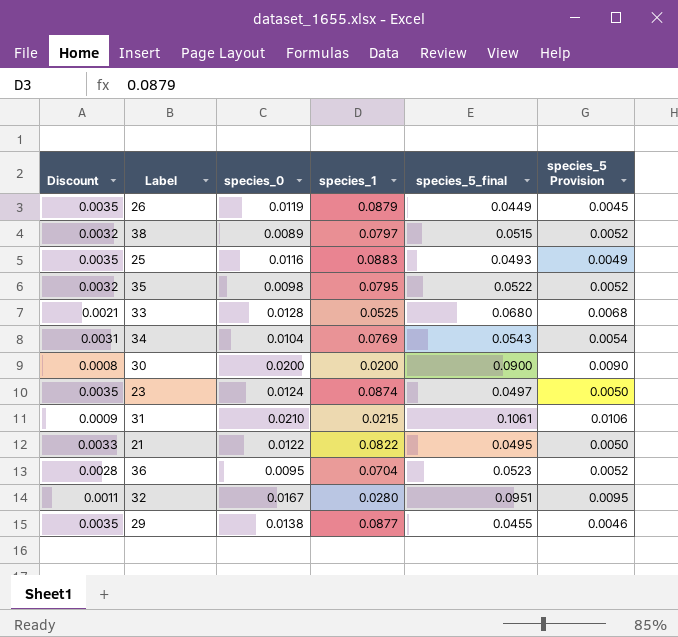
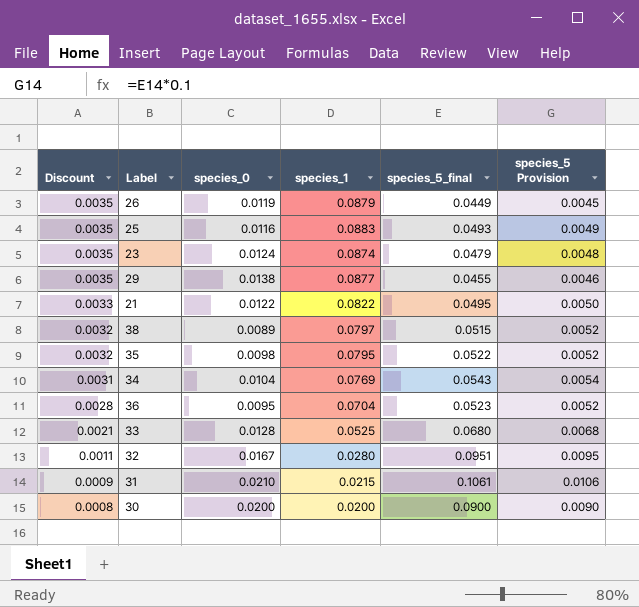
row order: none -> Discount descending
23 | species_5_final: 0.0497 -> 0.0479
23 | species_5 Provision: 0.0050 -> 0.0048

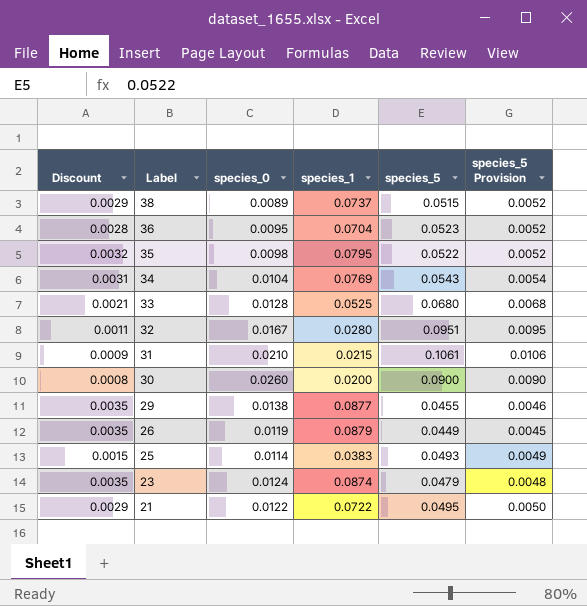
row order: Discount descending -> Label descending
column name: species_5_final -> species_5
38 | Discount: 0.0032 -> 0.0029
38 | species_1: 0.0797 -> 0.0737
30 | species_0: 0.0200 -> 0.0260
25 | Discount: 0.0035 -> 0.0015
25 | species_0: 0.0116 -> 0.0114
25 | species_1: 0.0883 -> 0.0383
21 | Discount: 0.0033 -> 0.0029
21 | species_1: 0.0822 -> 0.0722

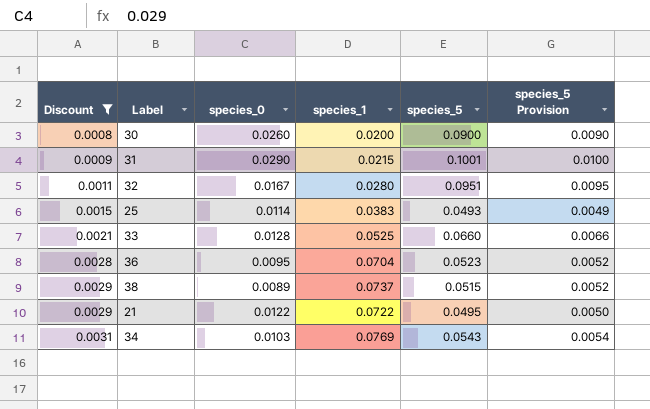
filter: none -> Discount <= 0.0031
row order: Label descending -> Discount ascending
31 | species_0: 0.0210 -> 0.0290
31 | species_5: 0.1061 -> 0.1001
31 | species_5 Provision: 0.0106 -> 0.0100
33 | species_5: 0.0680 -> 0.0660
33 | species_5 Provision: 0.0068 -> 0.0066
34 | species_0: 0.0104 -> 0.0103

